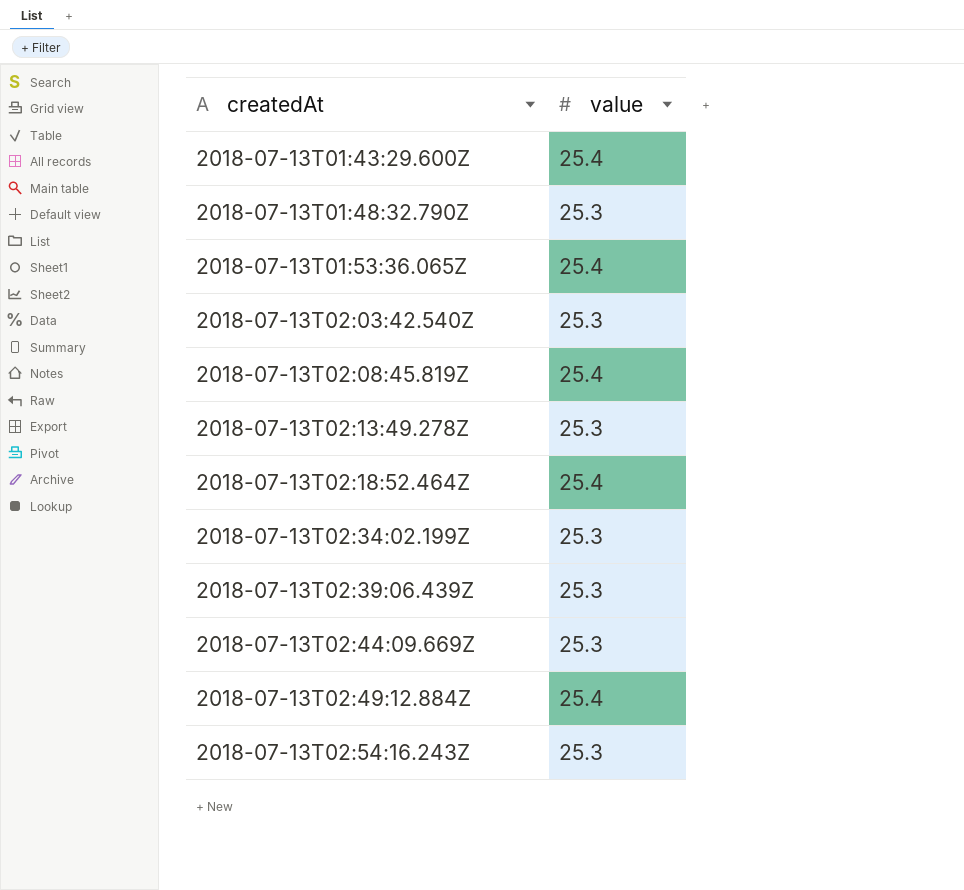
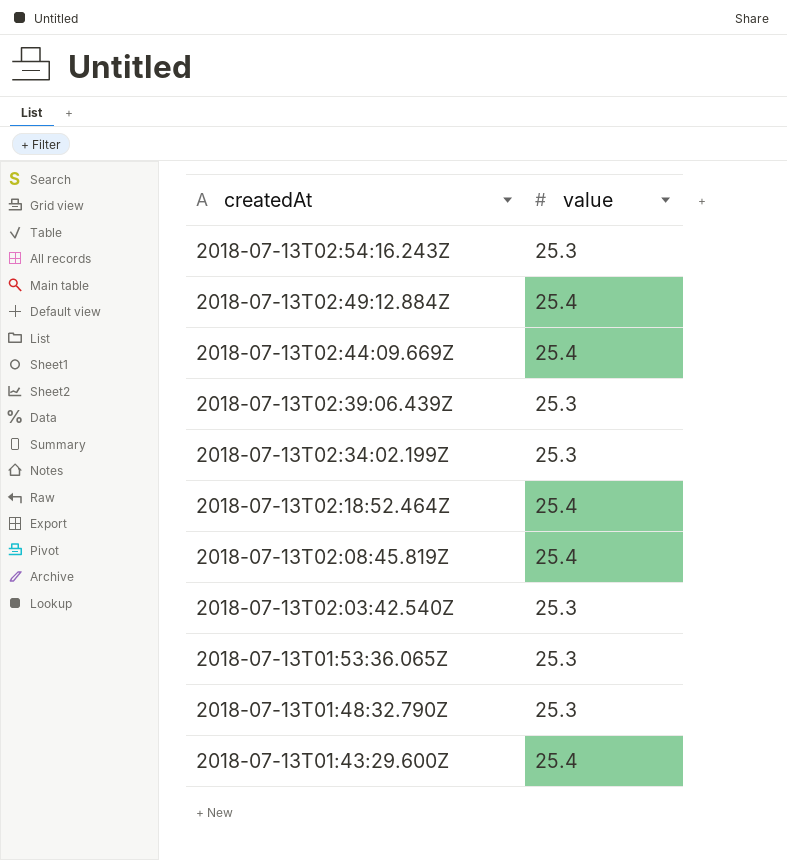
row order: createdAt ascending -> createdAt descending
row 2018-07-13T02:13:49.278Z: 25.3 -> none
2018-07-13T02:44:09.669Z | value: 25.3 -> 25.4
2018-07-13T01:53:36.065Z | value: 25.4 -> 25.3

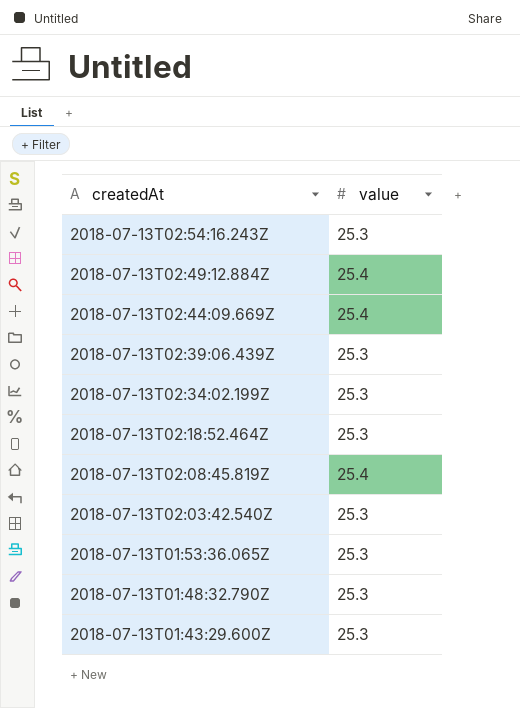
2018-07-13T02:18:52.464Z | value: 25.4 -> 25.3
2018-07-13T01:43:29.600Z | value: 25.4 -> 25.3

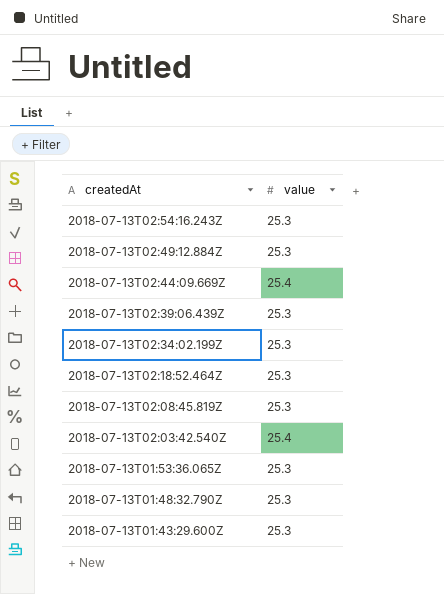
2018-07-13T02:49:12.884Z | value: 25.4 -> 25.3
2018-07-13T02:08:45.819Z | value: 25.4 -> 25.3
2018-07-13T02:03:42.540Z | value: 25.3 -> 25.4

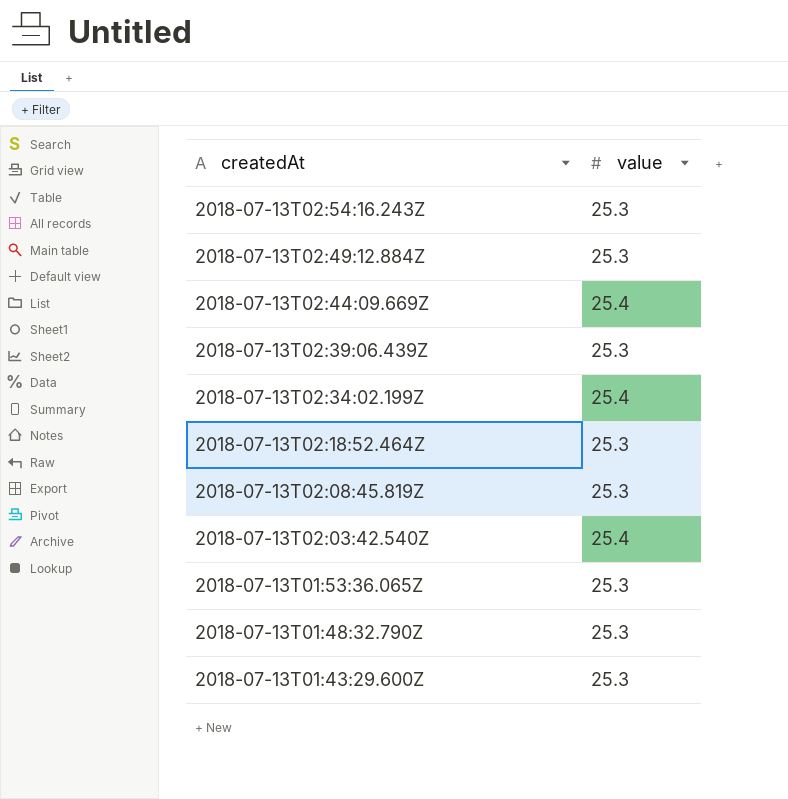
2018-07-13T02:34:02.199Z | value: 25.3 -> 25.4

